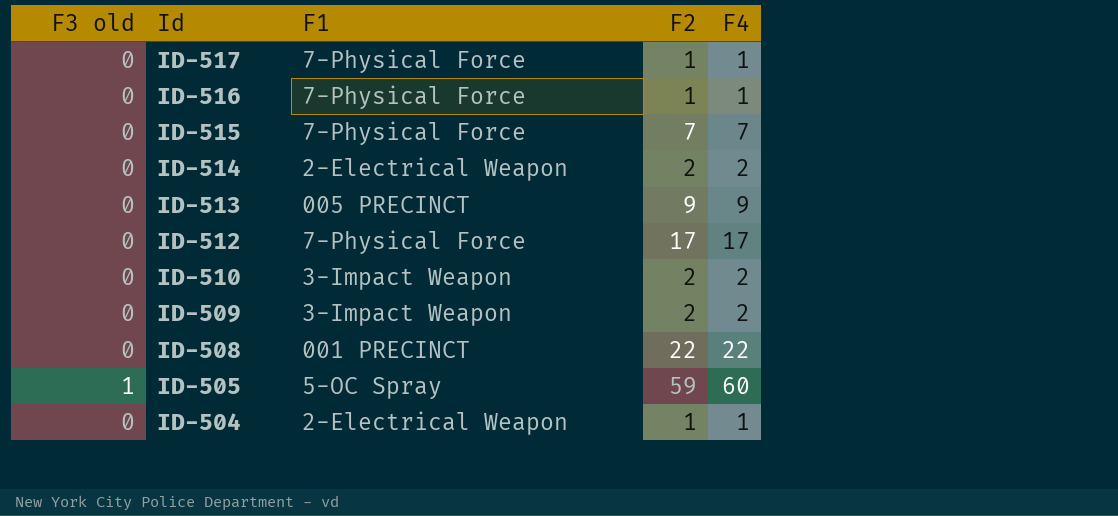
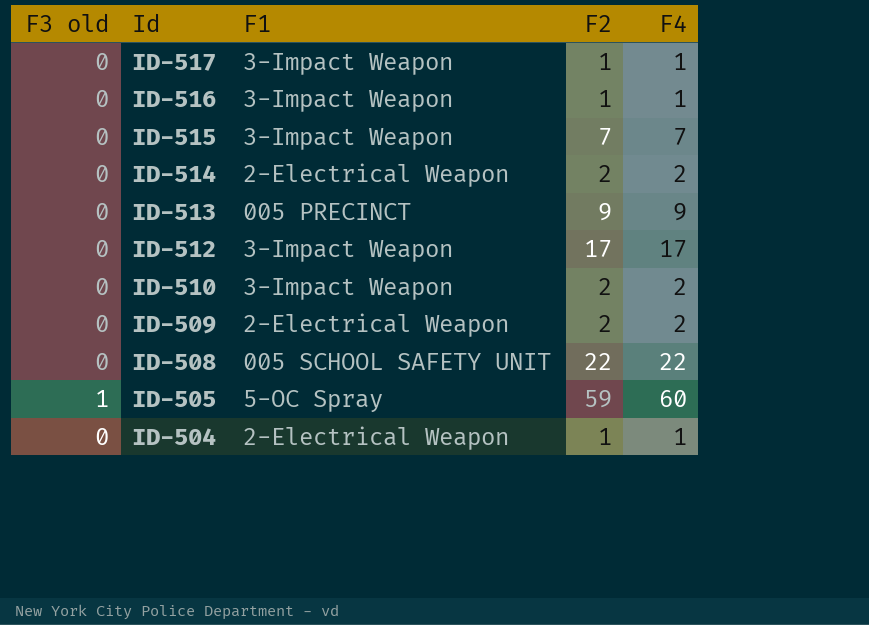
ID-517 | F1: 7-Physical Force -> 3-Impact Weapon
ID-516 | F1: 7-Physical Force -> 3-Impact Weapon
ID-515 | F1: 7-Physical Force -> 3-Impact Weapon
ID-512 | F1: 7-Physical Force -> 3-Impact Weapon
ID-509 | F1: 3-Impact Weapon -> 2-Electrical Weapon
ID-508 | F1: 001 PRECINCT -> 005 SCHOOL SAFETY UNIT

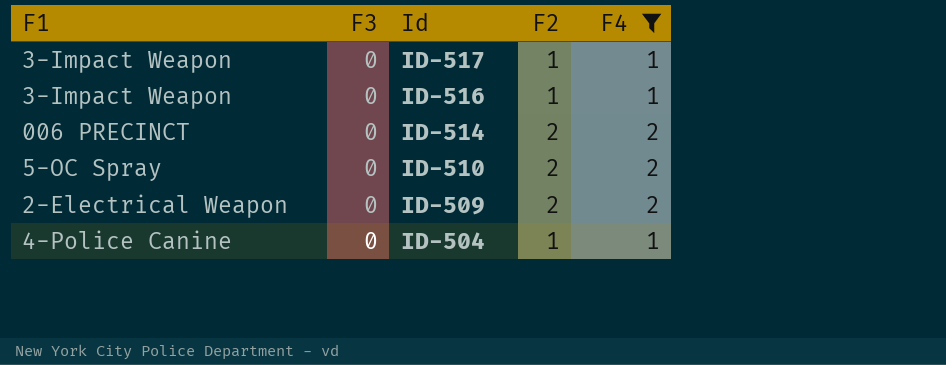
filter: none -> F4 <= 2
column F1 | position: 3 -> 1
column name: F3 old -> F3
ID-514 | F1: 2-Electrical Weapon -> 006 PRECINCT
ID-510 | F1: 3-Impact Weapon -> 5-OC Spray
ID-504 | F1: 2-Electrical Weapon -> 4-Police Canine

